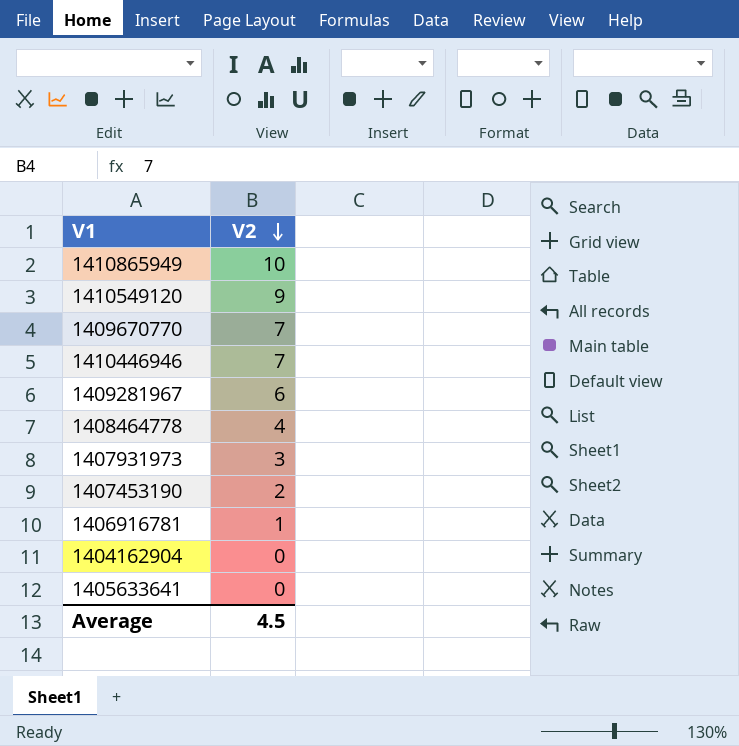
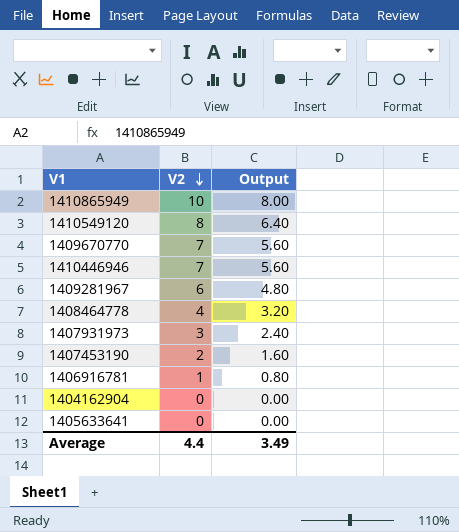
column Output | formula: none -> [V2] * 0.8
1410549120 | V2: 9 -> 8
Average | V2: 4.5 -> 4.4

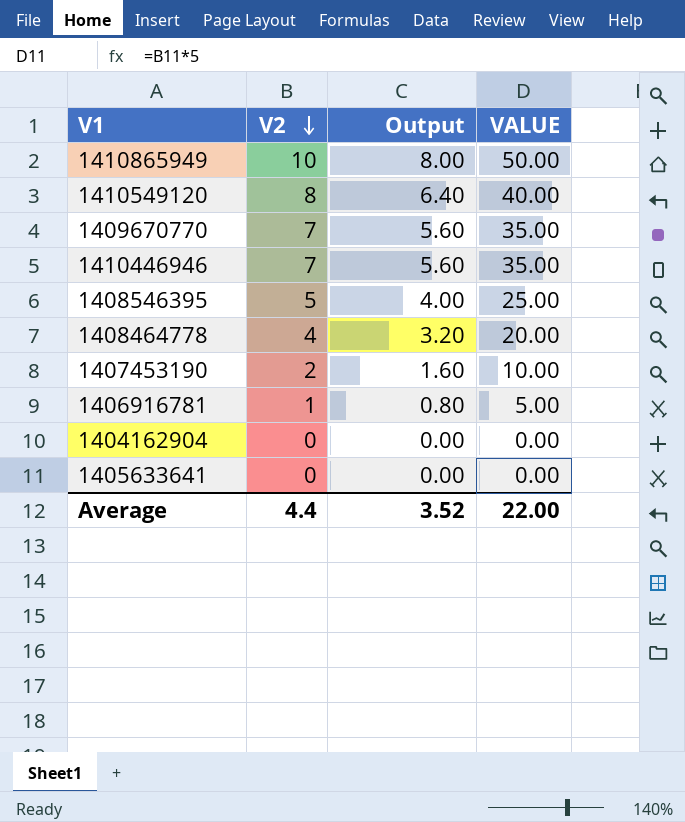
column VALUE | formula: none -> [V2] * 5
row 1409281967: 6 | 4.80 -> none
row 1407931973: 3 | 2.40 -> none
row 1408546395: none -> 5 | 4.00 | 25.00
Average | Output: 3.49 -> 3.52

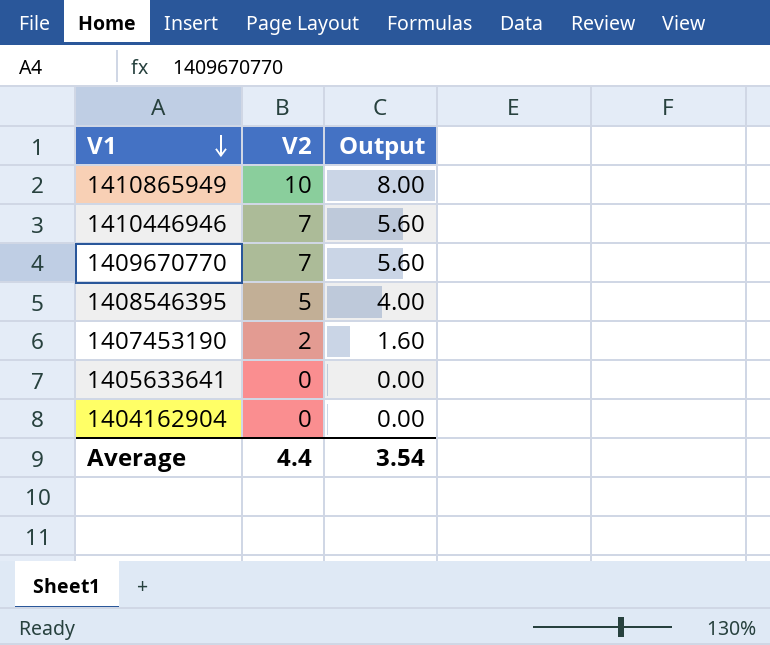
row order: V2 descending -> V1 descending
column VALUE | formula: [V2] * 5 -> none
row 1410549120: 8 | 6.40 | 40.00 -> none
row 1408464778: 4 | 3.20 | 20.00 -> none
row 1406916781: 1 | 0.80 | 5.00 -> none
Average | Output: 3.52 -> 3.54

